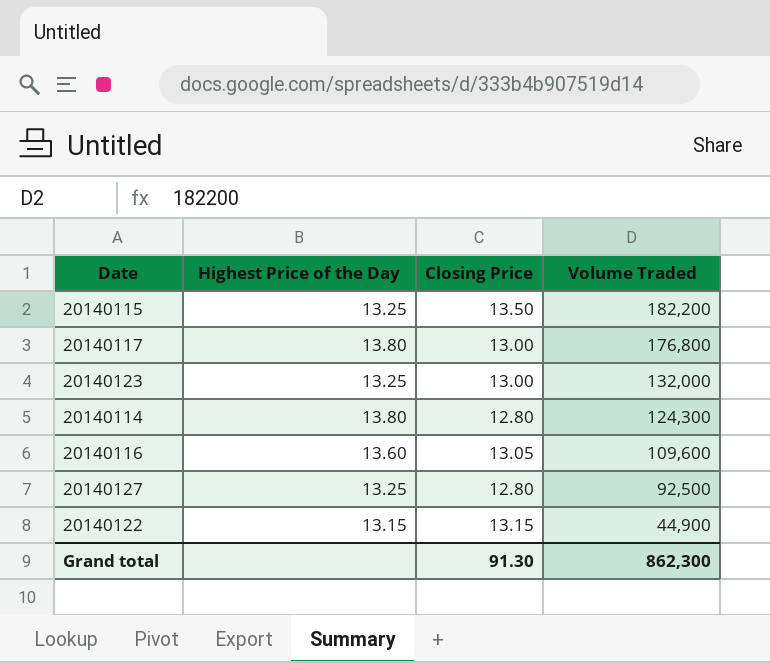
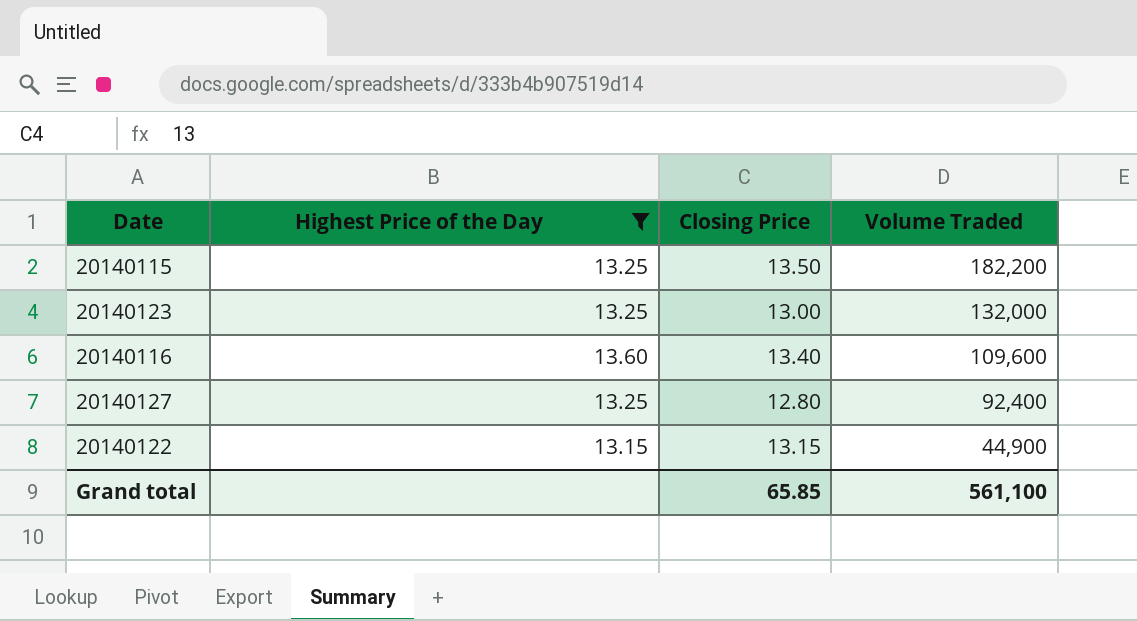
filter: none -> Highest Price of the Day != 13.80
20140116 | Closing Price: 13.05 -> 13.40
20140127 | Volume Traded: 92,500 -> 92,400
Grand total | Closing Price: 91.30 -> 65.85
Grand total | Volume Traded: 862,300 -> 561,100

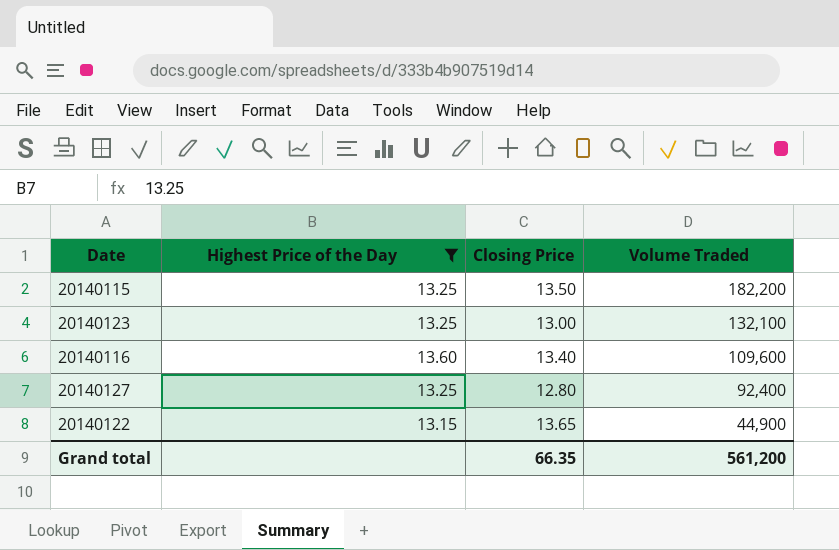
20140123 | Volume Traded: 132,000 -> 132,100
20140122 | Closing Price: 13.15 -> 13.65
Grand total | Closing Price: 65.85 -> 66.35
Grand total | Volume Traded: 561,100 -> 561,200

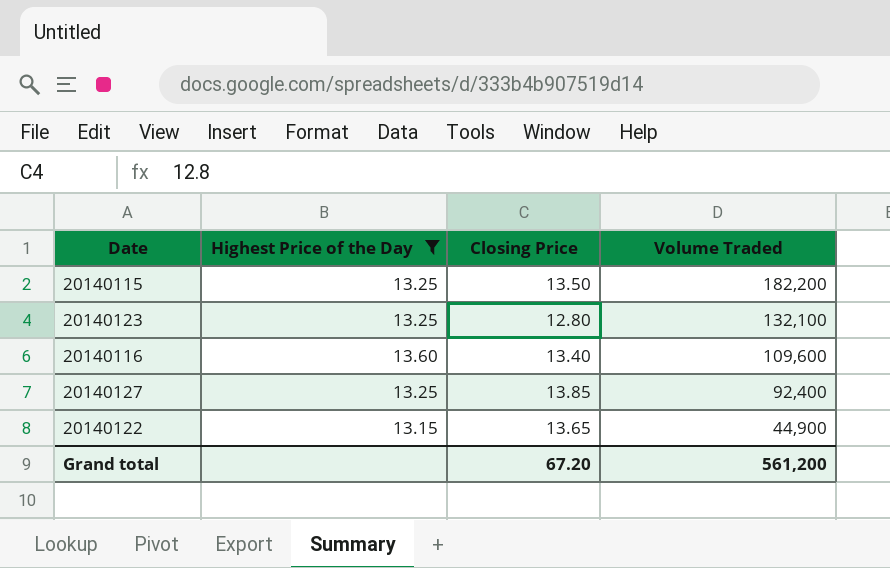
20140123 | Closing Price: 13.00 -> 12.80
20140127 | Closing Price: 12.80 -> 13.85
Grand total | Closing Price: 66.35 -> 67.20

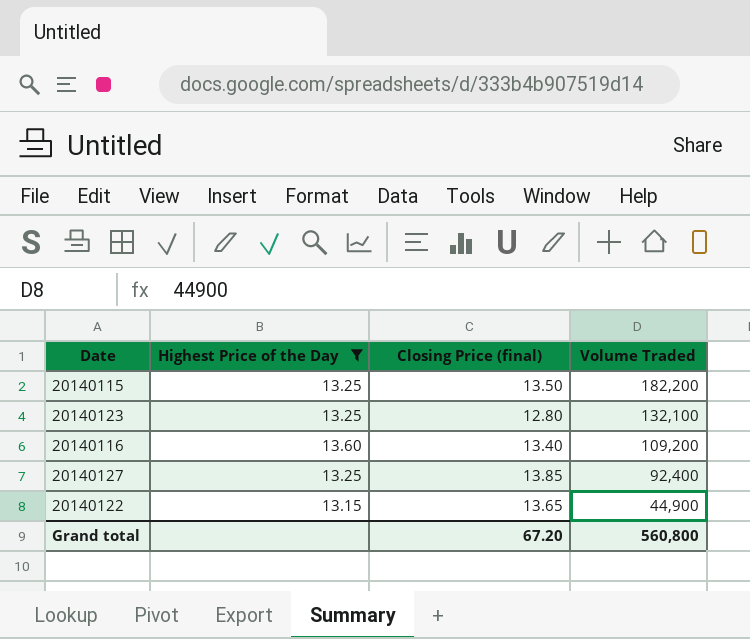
column name: Closing Price -> Closing Price (final)
20140116 | Volume Traded: 109,600 -> 109,200
Grand total | Volume Traded: 561,200 -> 560,800

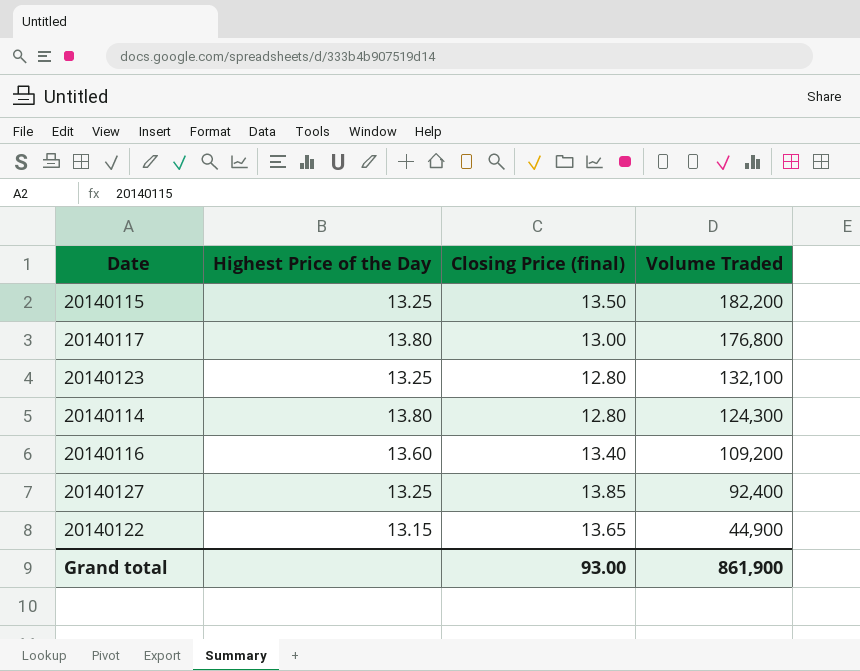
filter: Highest Price of the Day != 13.80 -> none
Grand total | Closing Price (final): 67.20 -> 93.00
Grand total | Volume Traded: 560,800 -> 861,900

